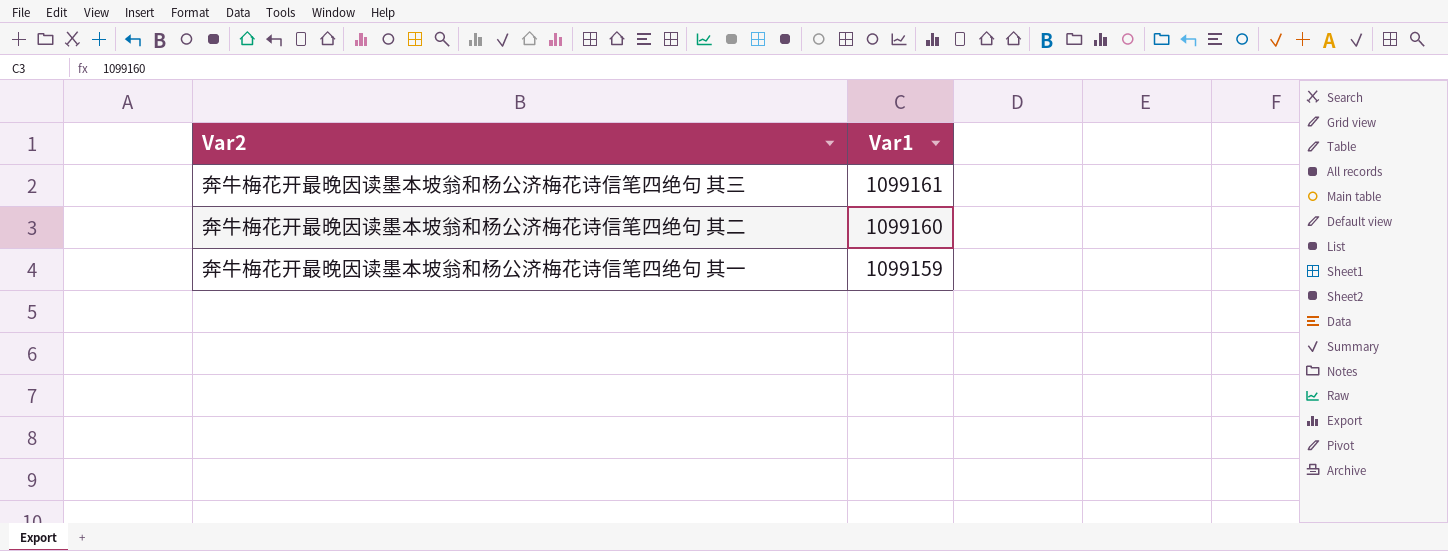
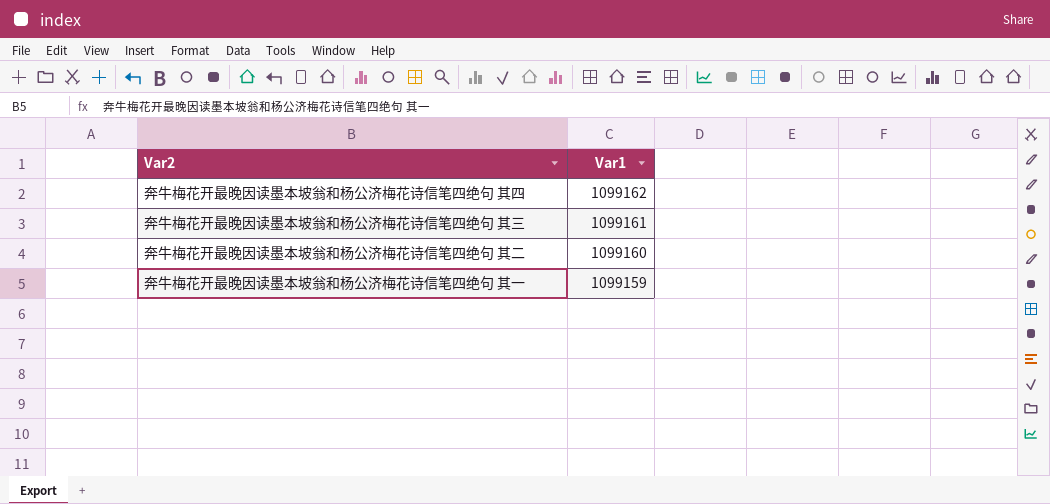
row 奔牛梅花开最晚因读墨本坡翁和杨公济梅花诗信笔四绝句 其四: none -> 1099162

